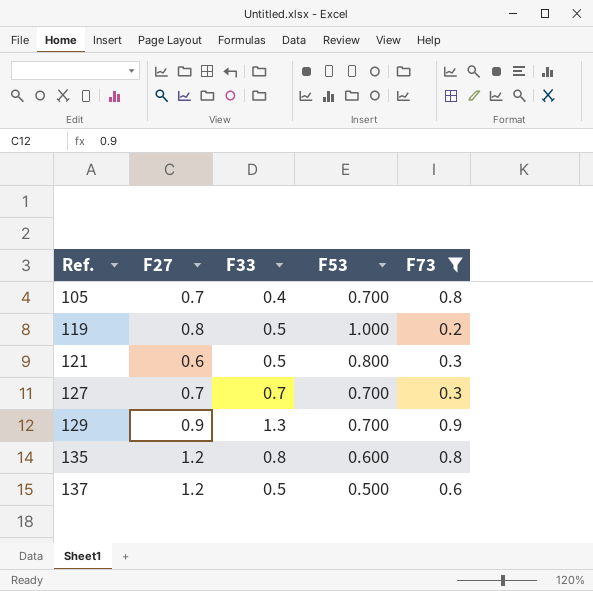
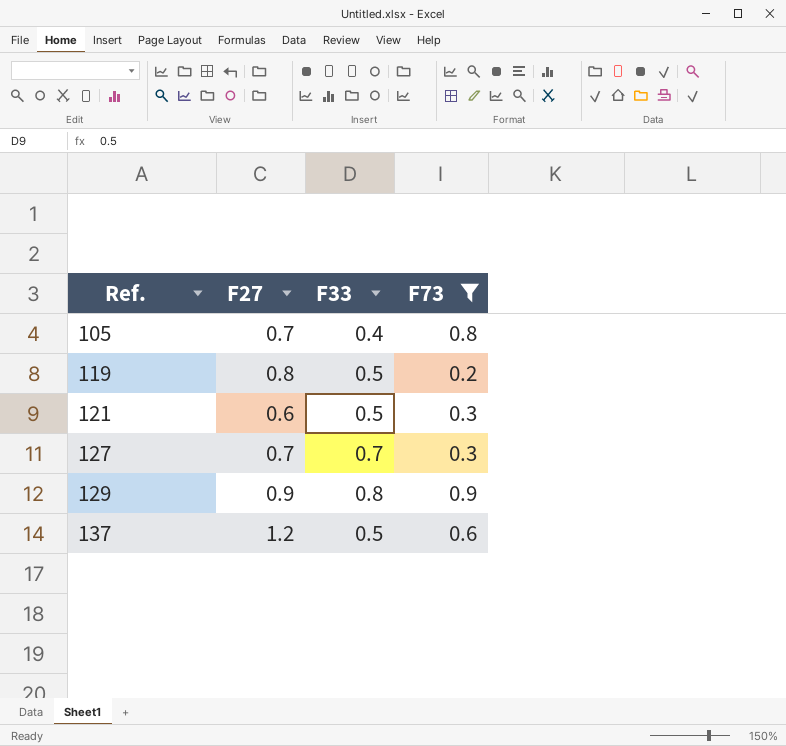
column F53 | position: 4 -> none
row 135: 1.2 | 0.8 | 0.600 | 0.8 -> none
129 | F33: 1.3 -> 0.8

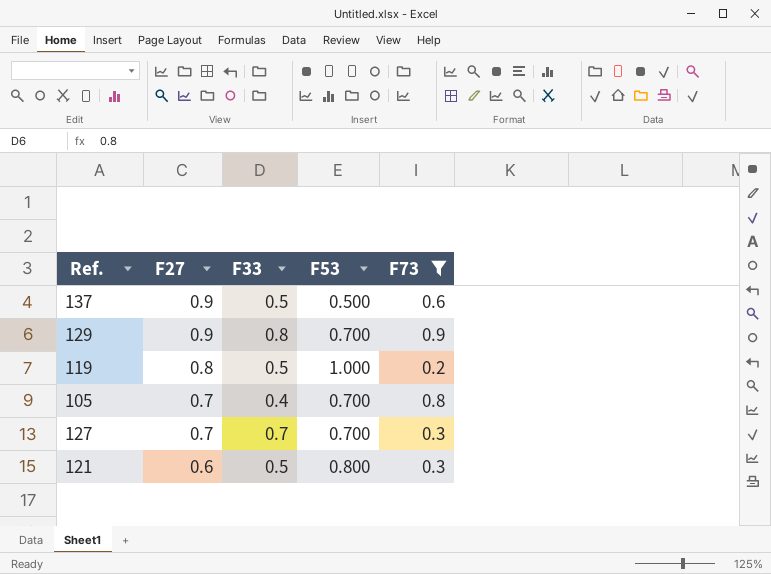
row order: Ref. ascending -> F27 descending
column F53 | position: none -> 4
137 | F27: 1.2 -> 0.9

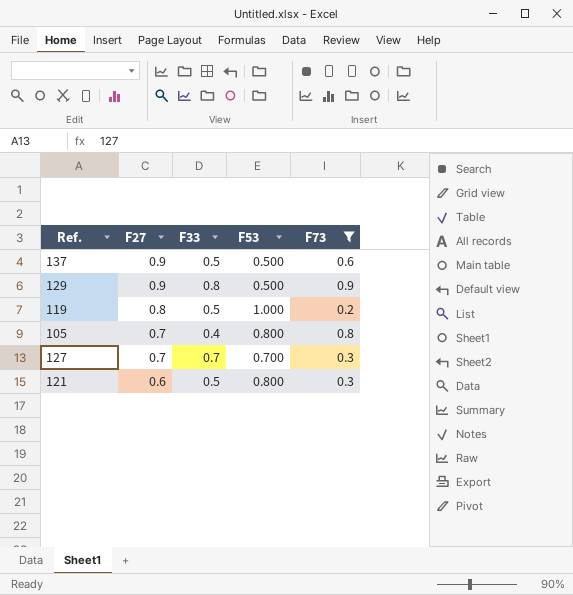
129 | F53: 0.700 -> 0.500
105 | F53: 0.700 -> 0.800

